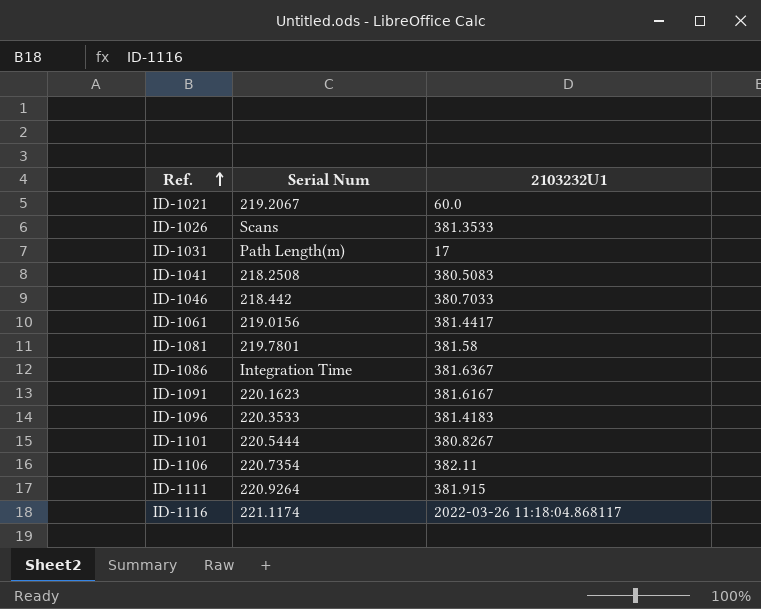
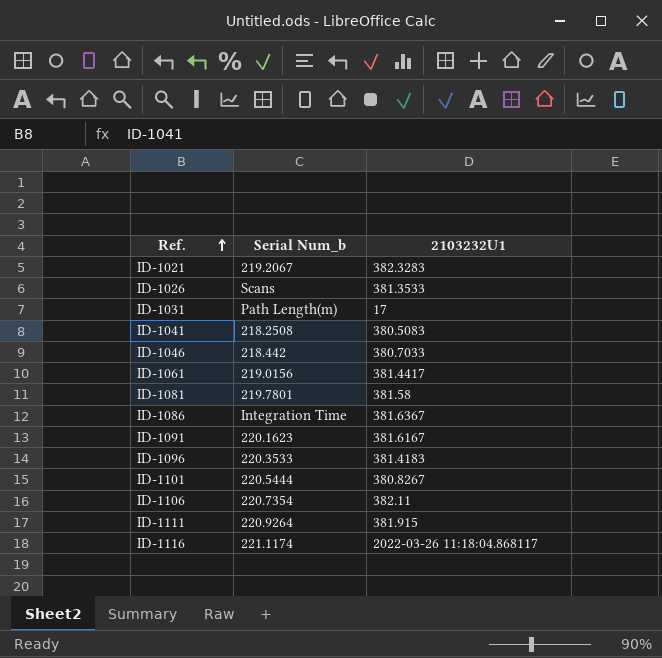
column name: Serial Num -> Serial Num_b
ID-1021 | 2103232U1: 60.0 -> 382.3283

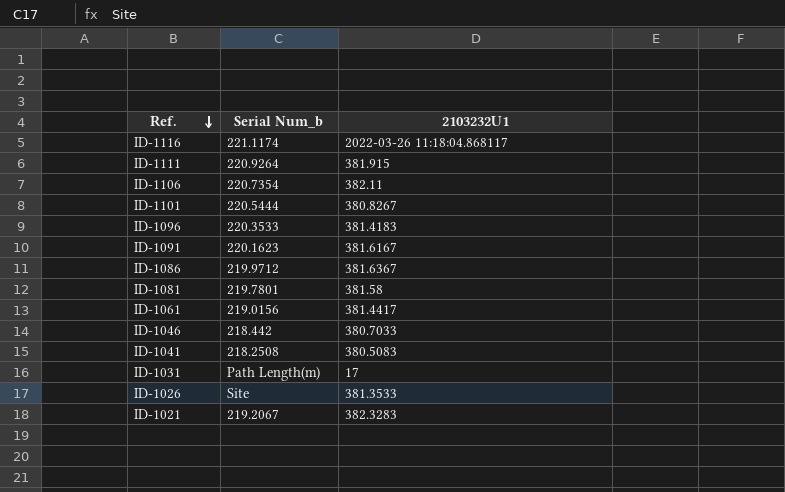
row order: Ref. ascending -> Ref. descending
ID-1086 | Serial Num_b: Integration Time -> 219.9712
ID-1026 | Serial Num_b: Scans -> Site

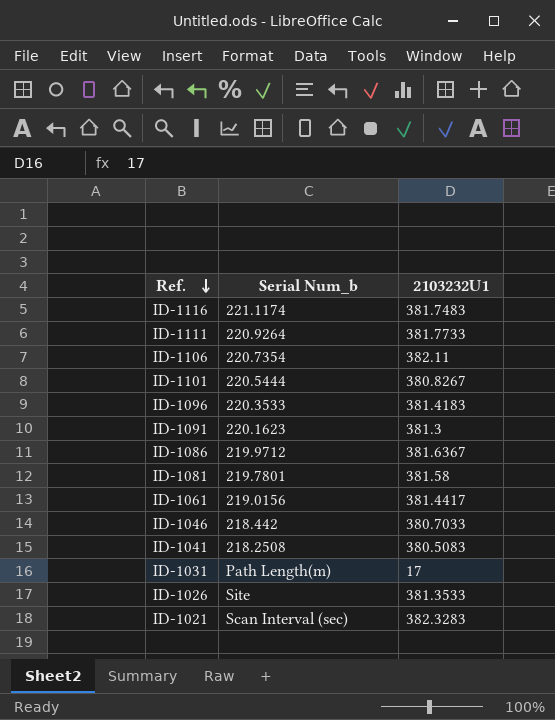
ID-1116 | 2103232U1: 2022-03-26 11:18:04.868117 -> 381.7483
ID-1111 | 2103232U1: 381.915 -> 381.7733
ID-1091 | 2103232U1: 381.6167 -> 381.3
ID-1021 | Serial Num_b: 219.2067 -> Scan Interval (sec)

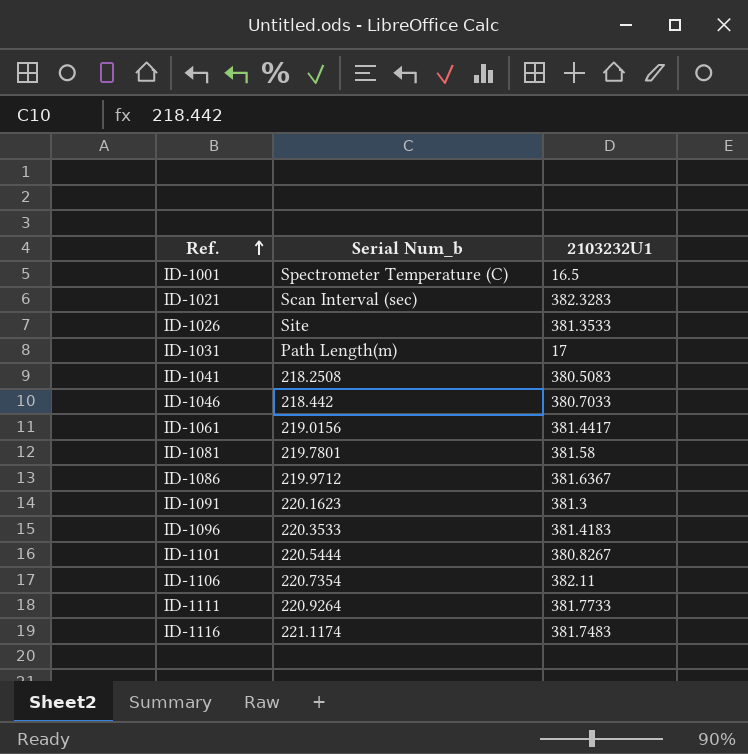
row order: Ref. descending -> Ref. ascending
row ID-1001: none -> Spectrometer Temperature (C) | 16.5

